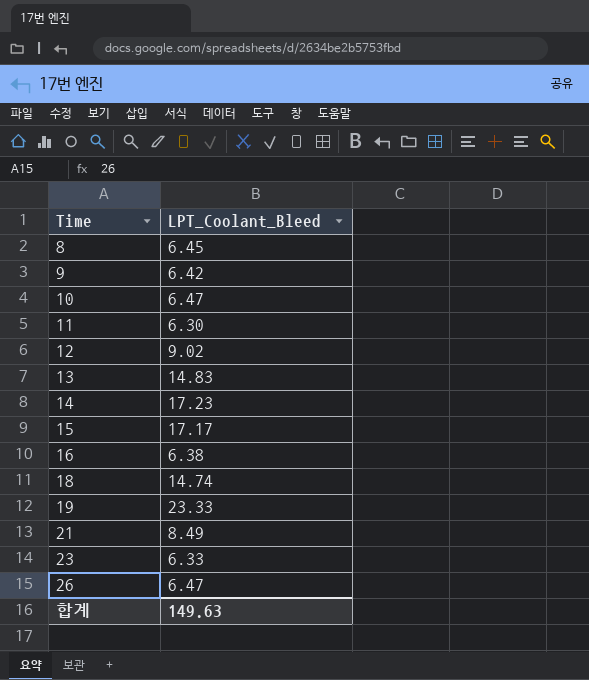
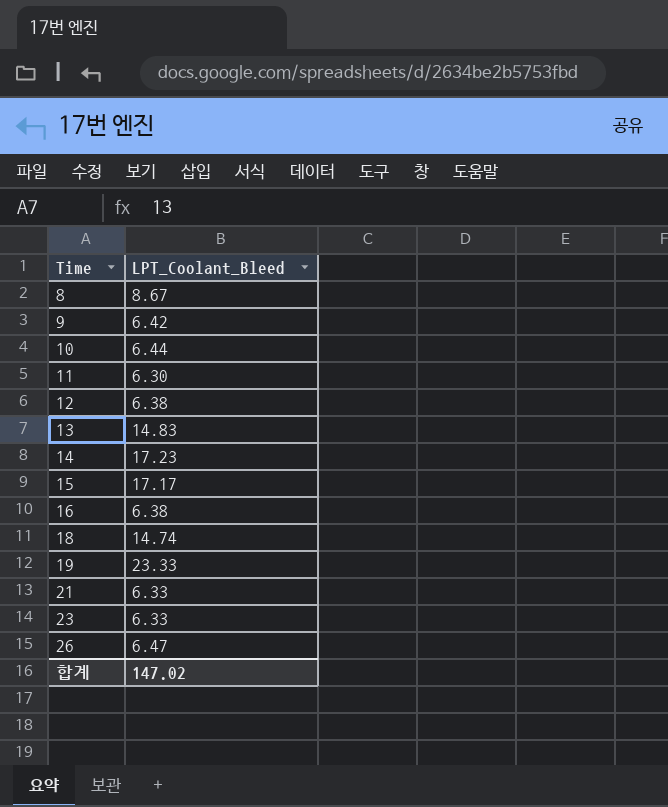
8 | LPT_Coolant_Bleed: 6.45 -> 8.67
10 | LPT_Coolant_Bleed: 6.47 -> 6.44
12 | LPT_Coolant_Bleed: 9.02 -> 6.38
21 | LPT_Coolant_Bleed: 8.49 -> 6.33
합계 | LPT_Coolant_Bleed: 149.63 -> 147.02

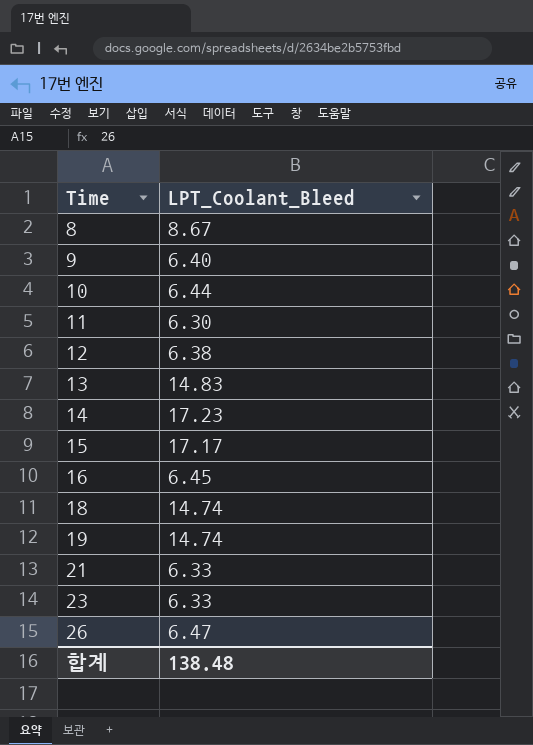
9 | LPT_Coolant_Bleed: 6.42 -> 6.40
16 | LPT_Coolant_Bleed: 6.38 -> 6.45
19 | LPT_Coolant_Bleed: 23.33 -> 14.74
합계 | LPT_Coolant_Bleed: 147.02 -> 138.48

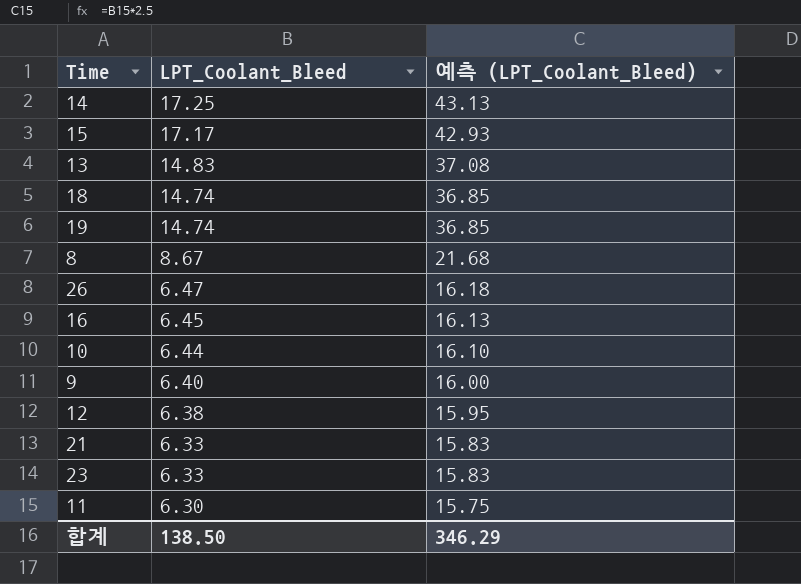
row order: Time ascending -> LPT_Coolant_Bleed descending
column 예측 (LPT_Coolant_Bleed) | formula: none -> [LPT_Coolant_Bleed] * 2.5
14 | LPT_Coolant_Bleed: 17.23 -> 17.25
합계 | LPT_Coolant_Bleed: 138.48 -> 138.50

